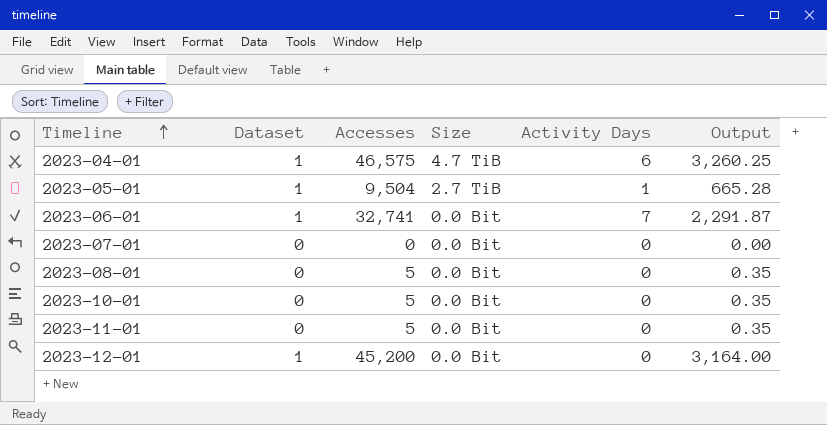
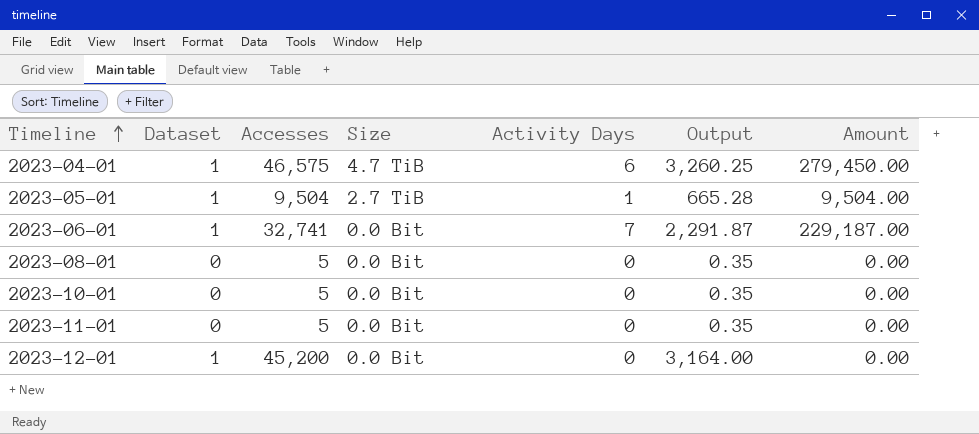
column Amount | formula: none -> [Accesses] * [Activity Days]
row 2023-07-01: 0 | 0 | 0.0 Bit | 0 | 0.00 -> none

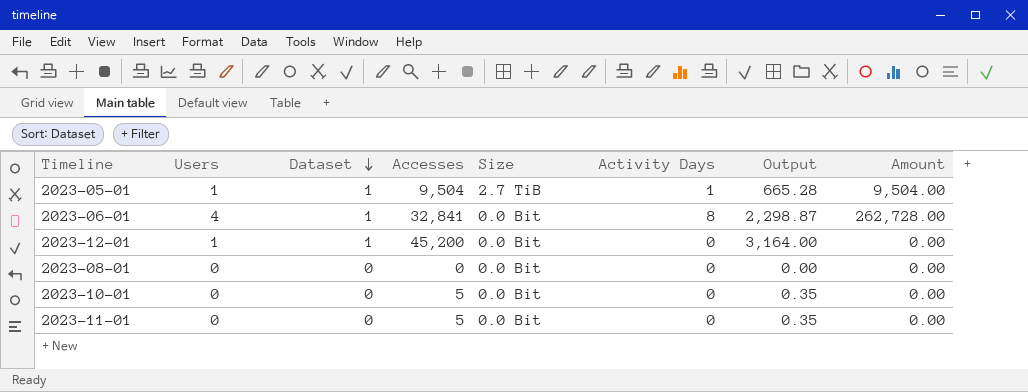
row order: Timeline ascending -> Dataset descending
column Users | position: none -> 2
row 2023-04-01: 1 | 46,575 | 4.7 TiB | 6 | 3,260.25 | 279,450.00 -> none
2023-06-01 | Accesses: 32,741 -> 32,841
2023-06-01 | Activity Days: 7 -> 8
2023-06-01 | Output: 2,291.87 -> 2,298.87
2023-06-01 | Amount: 229,187.00 -> 262,728.00
2023-08-01 | Accesses: 5 -> 0
2023-08-01 | Output: 0.35 -> 0.00

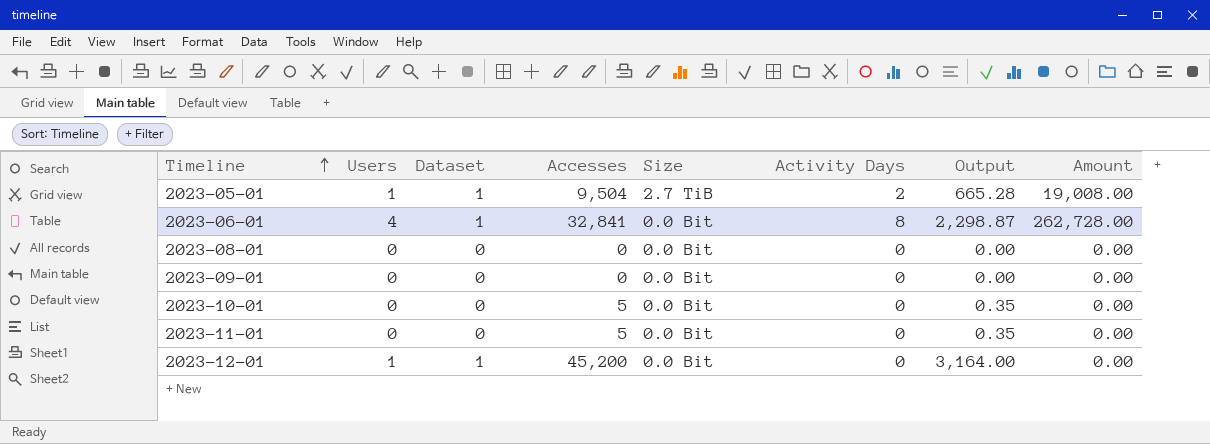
row order: Dataset descending -> Timeline ascending
2023-05-01 | Activity Days: 1 -> 2
2023-05-01 | Amount: 9,504.00 -> 19,008.00
row 2023-09-01: none -> 0 | 0 | 0 | 0.0 Bit | 0 | 0.00 | 0.00

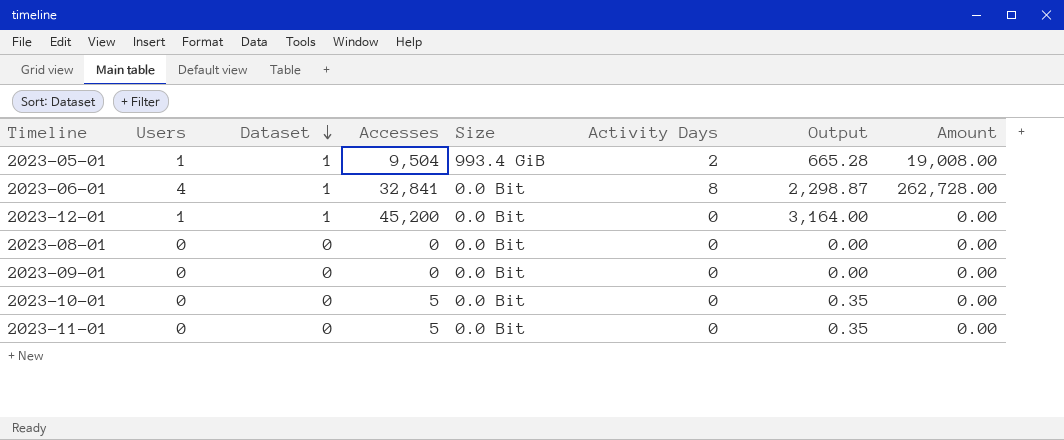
row order: Timeline ascending -> Dataset descending
2023-05-01 | Size: 2.7 TiB -> 993.4 GiB

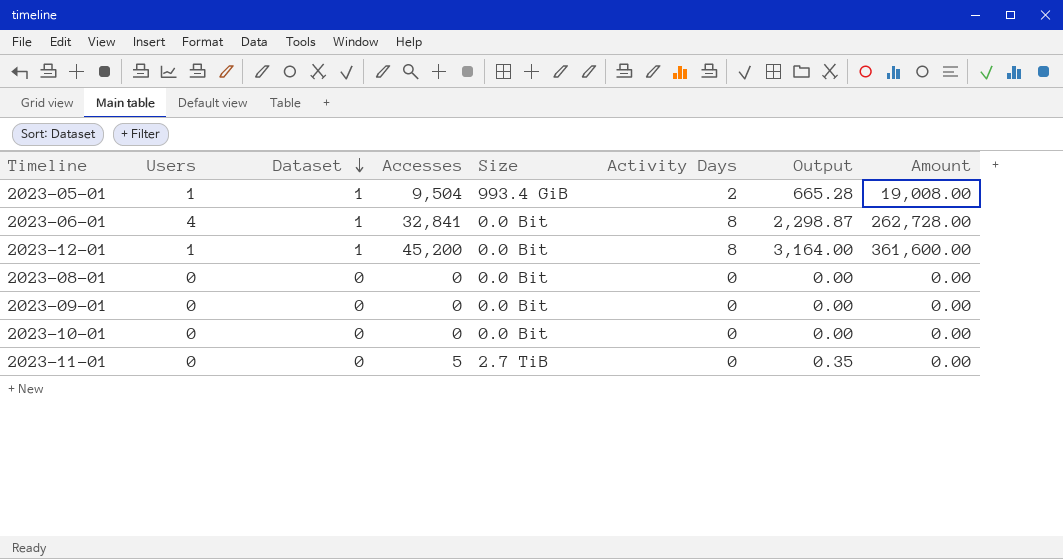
2023-12-01 | Activity Days: 0 -> 8
2023-12-01 | Amount: 0.00 -> 361,600.00
2023-10-01 | Accesses: 5 -> 0
2023-10-01 | Output: 0.35 -> 0.00
2023-11-01 | Size: 0.0 Bit -> 2.7 TiB

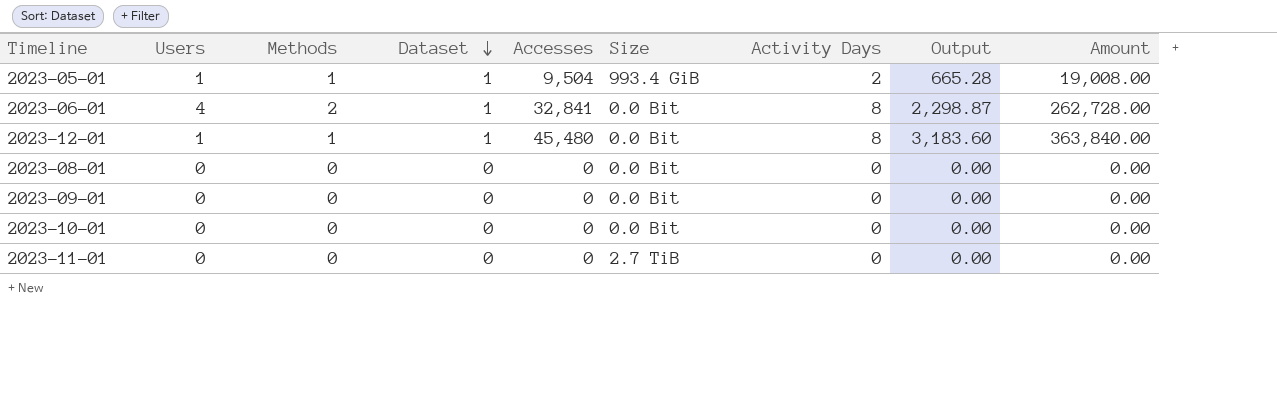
column Methods | position: none -> 3
2023-12-01 | Accesses: 45,200 -> 45,480
2023-12-01 | Output: 3,164.00 -> 3,183.60
2023-12-01 | Amount: 361,600.00 -> 363,840.00
2023-11-01 | Accesses: 5 -> 0
2023-11-01 | Output: 0.35 -> 0.00

